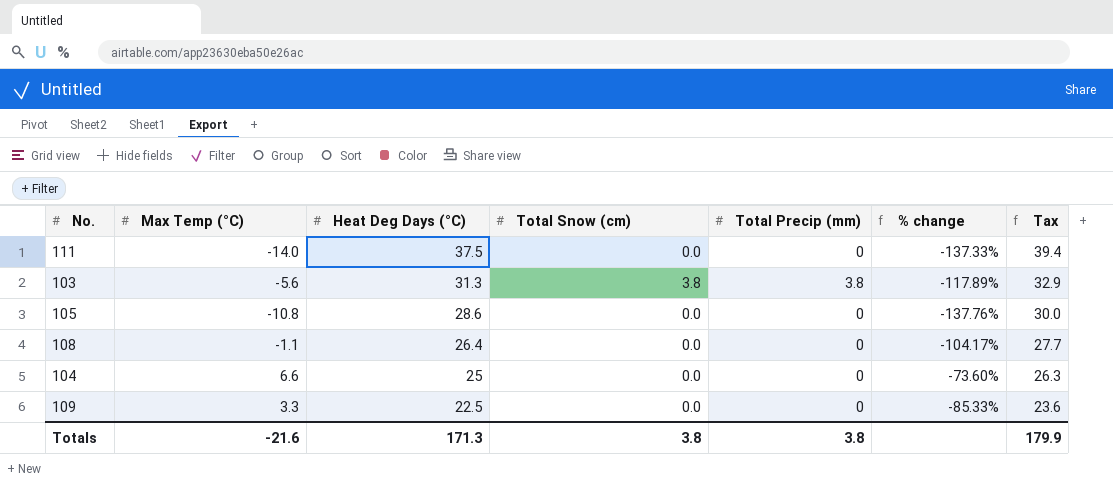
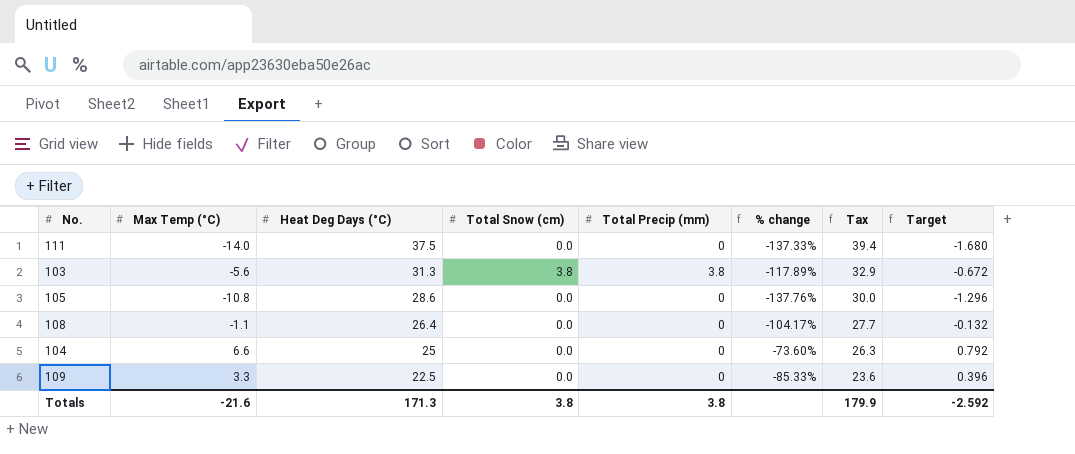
column Target | formula: none -> [Max Temp (°C)] * 0.12

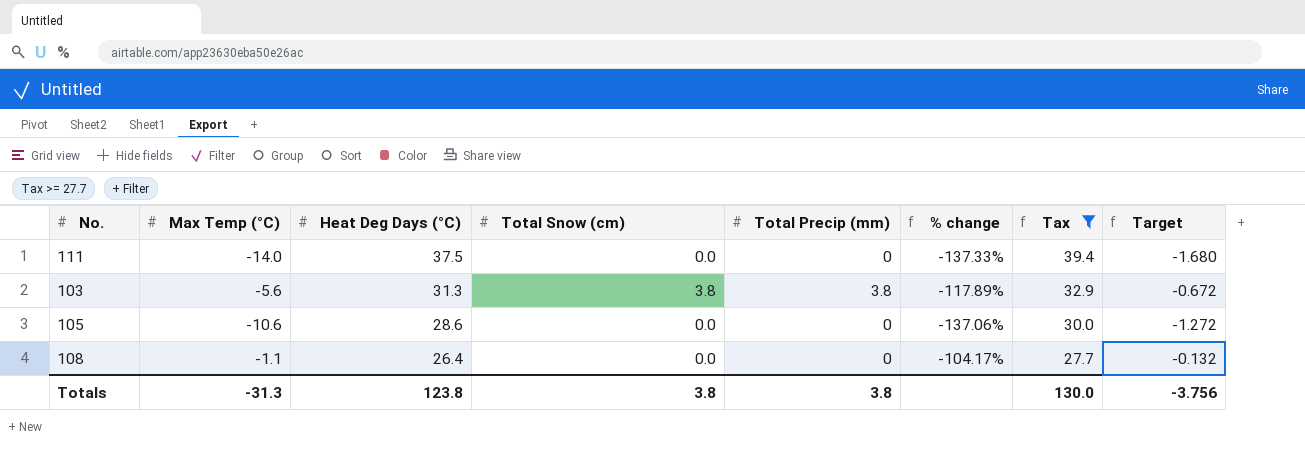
filter: none -> Tax >= 27.7
105 | Max Temp (°C): -10.8 -> -10.6
105 | % change: -137.76% -> -137.06%
105 | Target: -1.296 -> -1.272
Totals | Max Temp (°C): -21.6 -> -31.3
Totals | Heat Deg Days (°C): 171.3 -> 123.8
Totals | Tax: 179.9 -> 130.0
Totals | Target: -2.592 -> -3.756

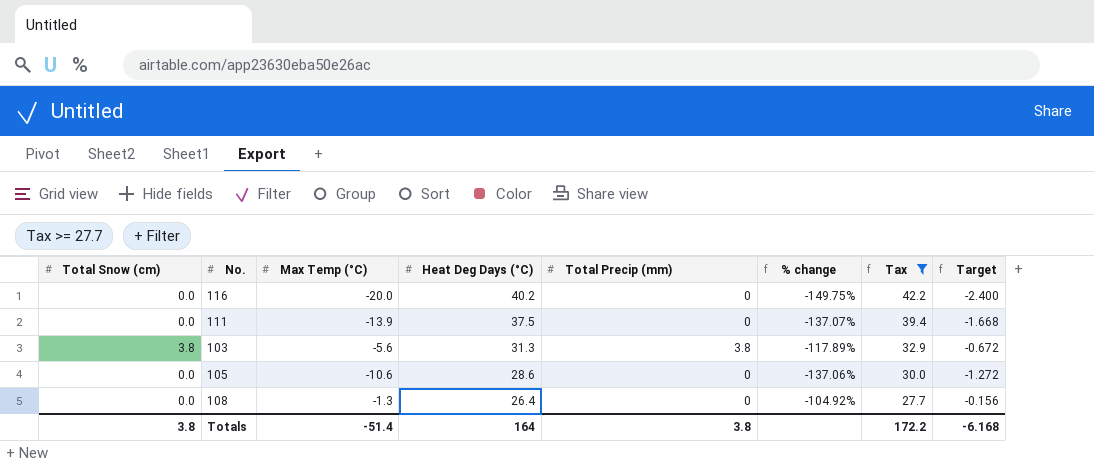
column Total Snow (cm) | position: 4 -> 1
row 116: none -> 0.0 | -20.0 | 40.2 | 0 | -149.75% | 42.2 | -2.400
111 | Max Temp (°C): -14.0 -> -13.9
111 | % change: -137.33% -> -137.07%
111 | Target: -1.680 -> -1.668
108 | Max Temp (°C): -1.1 -> -1.3
108 | % change: -104.17% -> -104.92%
108 | Target: -0.132 -> -0.156
Totals | Max Temp (°C): -31.3 -> -51.4
Totals | Heat Deg Days (°C): 123.8 -> 164
Totals | Tax: 130.0 -> 172.2
Totals | Target: -3.756 -> -6.168

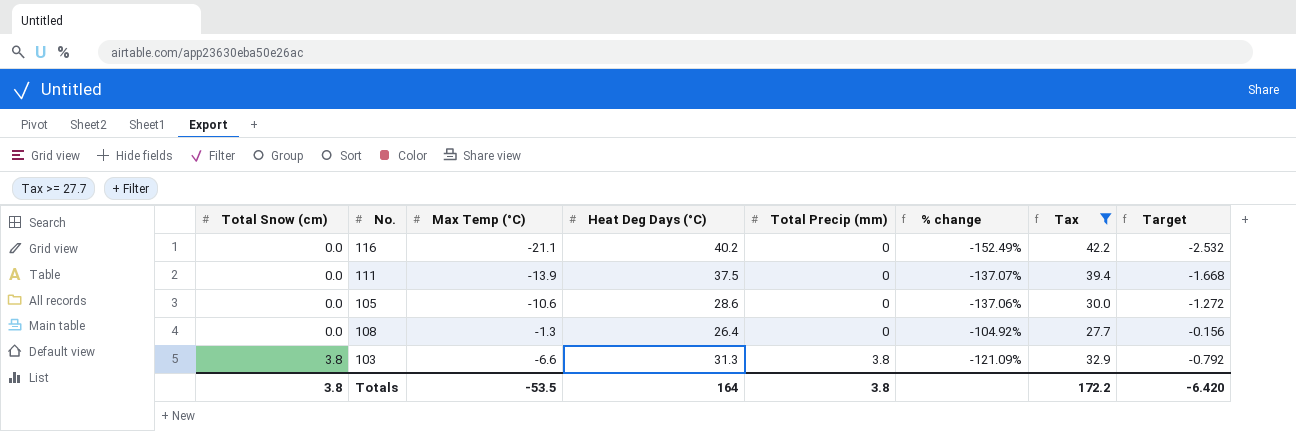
row order: Heat Deg Days (°C) descending -> Total Snow (cm) ascending
116 | Max Temp (°C): -20.0 -> -21.1
116 | % change: -149.75% -> -152.49%
116 | Target: -2.400 -> -2.532
103 | Max Temp (°C): -5.6 -> -6.6
103 | % change: -117.89% -> -121.09%
103 | Target: -0.672 -> -0.792
Totals | Max Temp (°C): -51.4 -> -53.5
Totals | Target: -6.168 -> -6.420

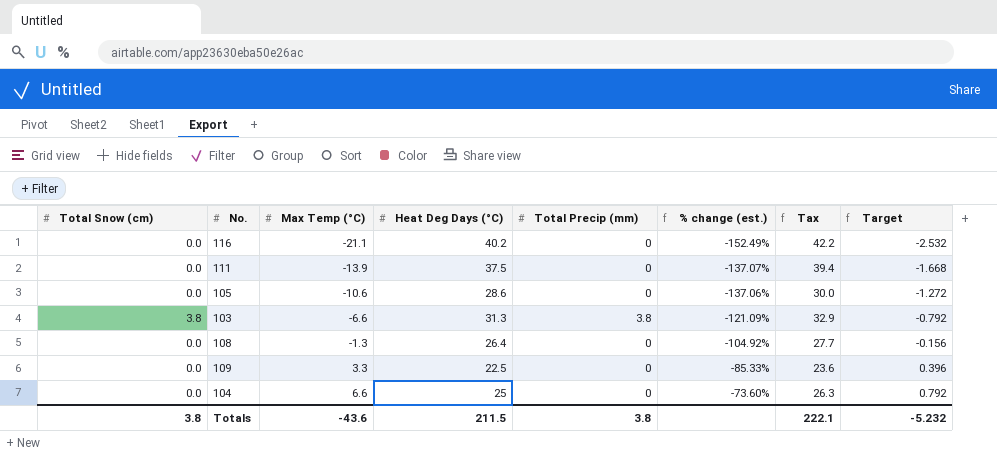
filter: Tax >= 27.7 -> none
row order: Total Snow (cm) ascending -> Max Temp (°C) ascending
column name: % change -> % change (est.)
Totals | Max Temp (°C): -53.5 -> -43.6
Totals | Heat Deg Days (°C): 164 -> 211.5
Totals | Tax: 172.2 -> 222.1
Totals | Target: -6.420 -> -5.232

